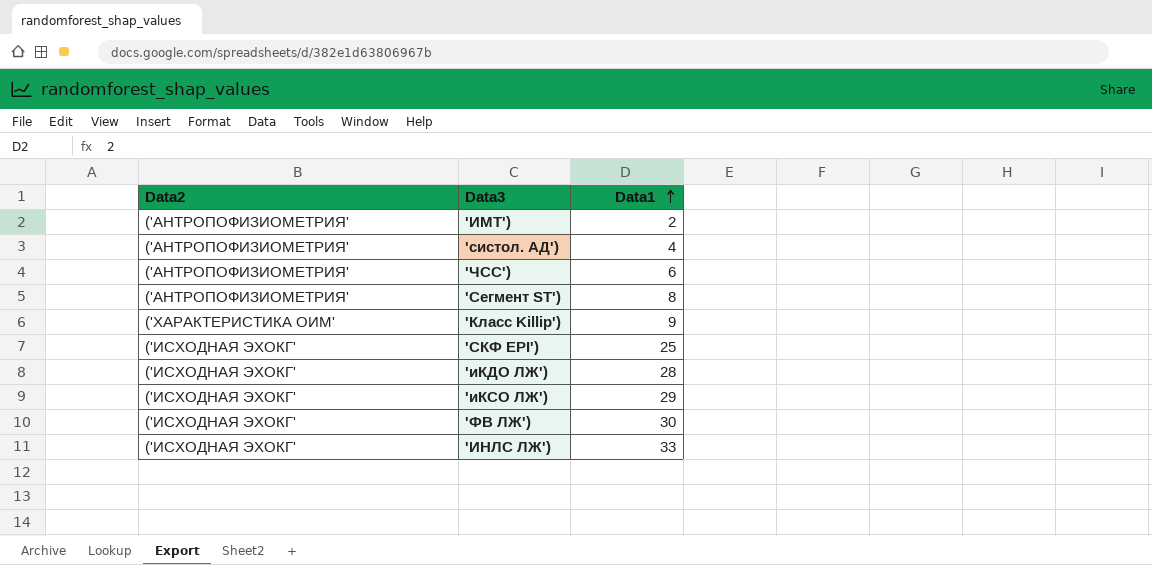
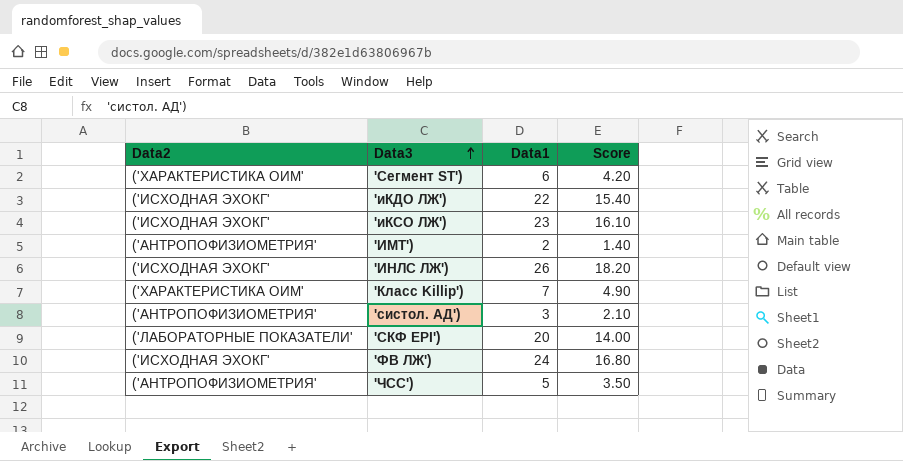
row order: Data1 ascending -> Data3 ascending
column Score | formula: none -> [Data1] * 0.7
'Cегмент ST') | Data2: ('АНТРОПОФИЗИОМЕТРИЯ' -> ('ХАРАКТЕРИСТИКА ОИМ'
'Cегмент ST') | Data1: 8 -> 6
'иКДО ЛЖ') | Data1: 28 -> 22
'иКСО ЛЖ') | Data1: 29 -> 23
'ИНЛС ЛЖ') | Data1: 33 -> 26
'Класс Killip') | Data1: 9 -> 7
'систол. АД') | Data1: 4 -> 3
'СКФ EPI') | Data2: ('ИСХОДНАЯ ЭХОКГ' -> ('ЛАБОРАТОРНЫЕ ПОКАЗАТЕЛИ'
'СКФ EPI') | Data1: 25 -> 20
'ФВ ЛЖ') | Data1: 30 -> 24
'ЧСС') | Data1: 6 -> 5

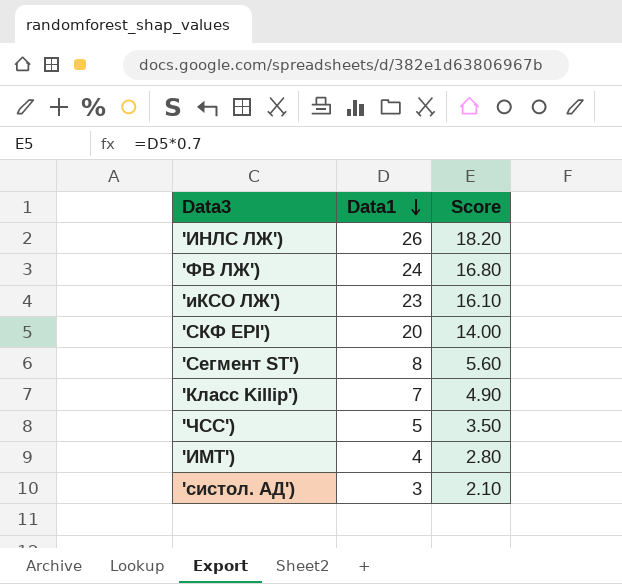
row order: Data3 ascending -> Data1 descending
column Data2 | position: 1 -> none
row 'иКДО ЛЖ'): ('ИСХОДНАЯ ЭХОКГ' | 22 | 15.40 -> none
'Cегмент ST') | Data1: 6 -> 8
'Cегмент ST') | Score: 4.20 -> 5.60
'ИМТ') | Data1: 2 -> 4
'ИМТ') | Score: 1.40 -> 2.80

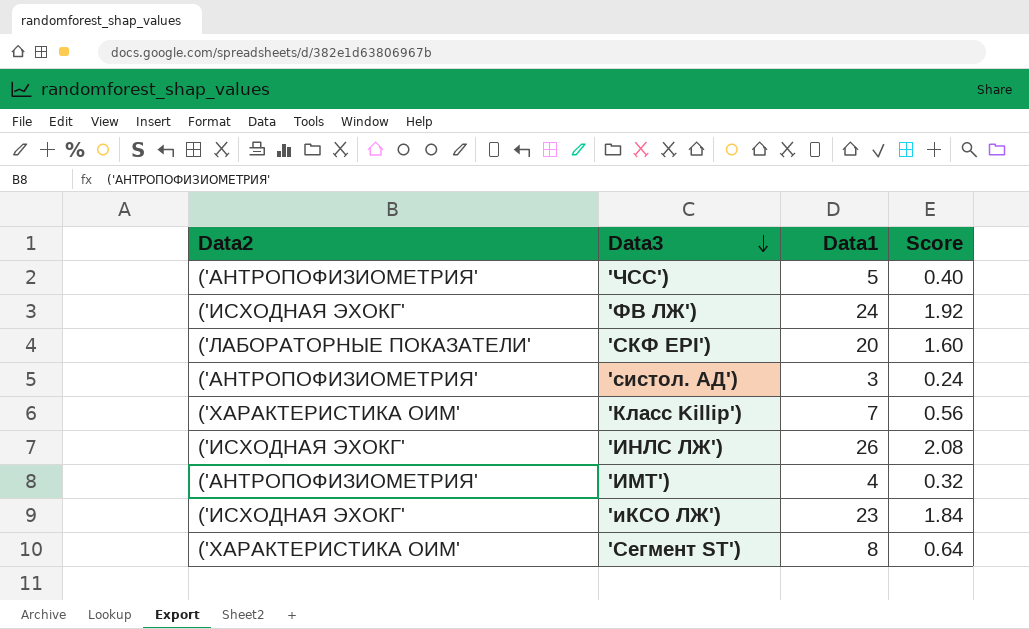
row order: Data1 descending -> Data3 descending
column Data2 | position: none -> 1
column Score | formula: [Data1] * 0.7 -> [Data1] * 0.08

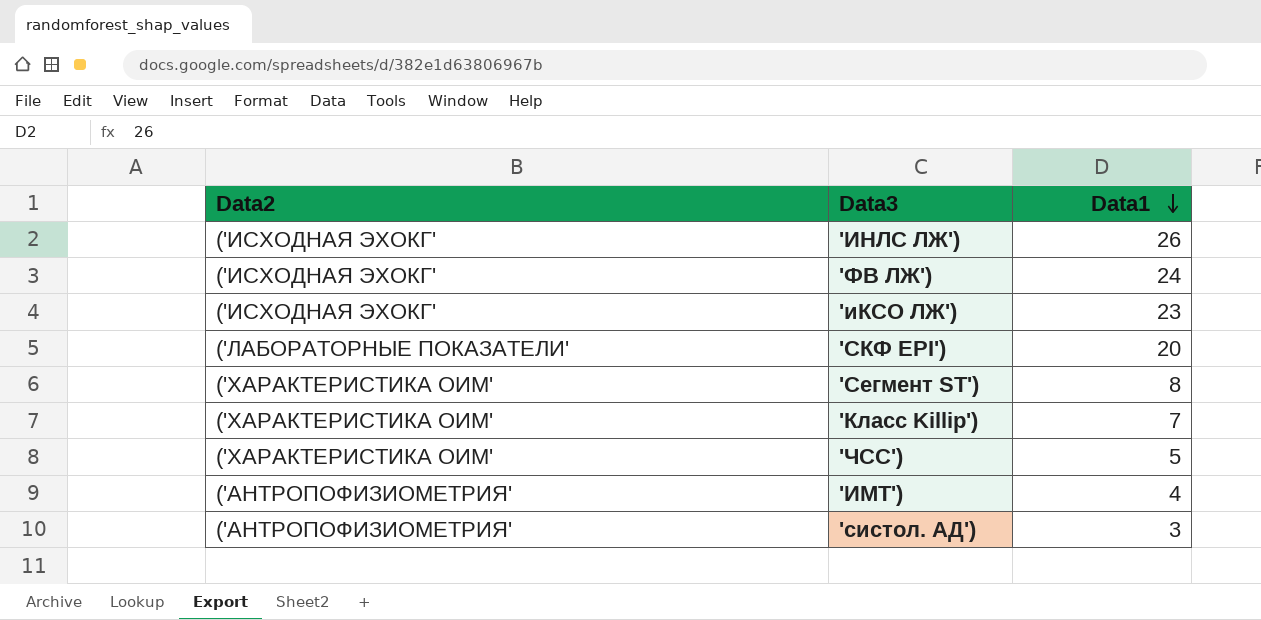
row order: Data3 descending -> Data1 descending
column Score | formula: [Data1] * 0.08 -> none
'ЧСС') | Data2: ('АНТРОПОФИЗИОМЕТРИЯ' -> ('ХАРАКТЕРИСТИКА ОИМ'

